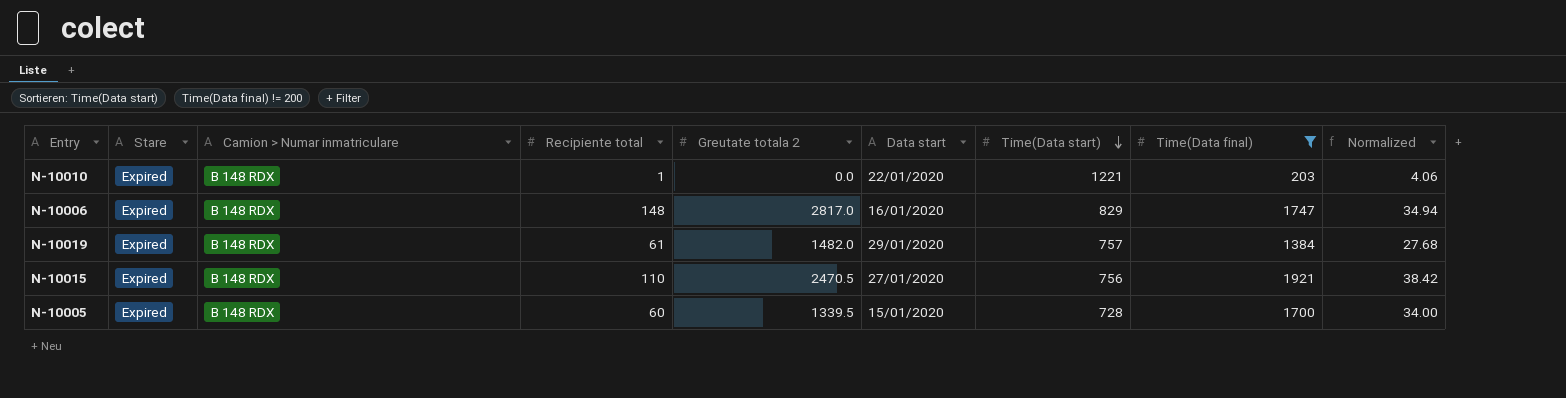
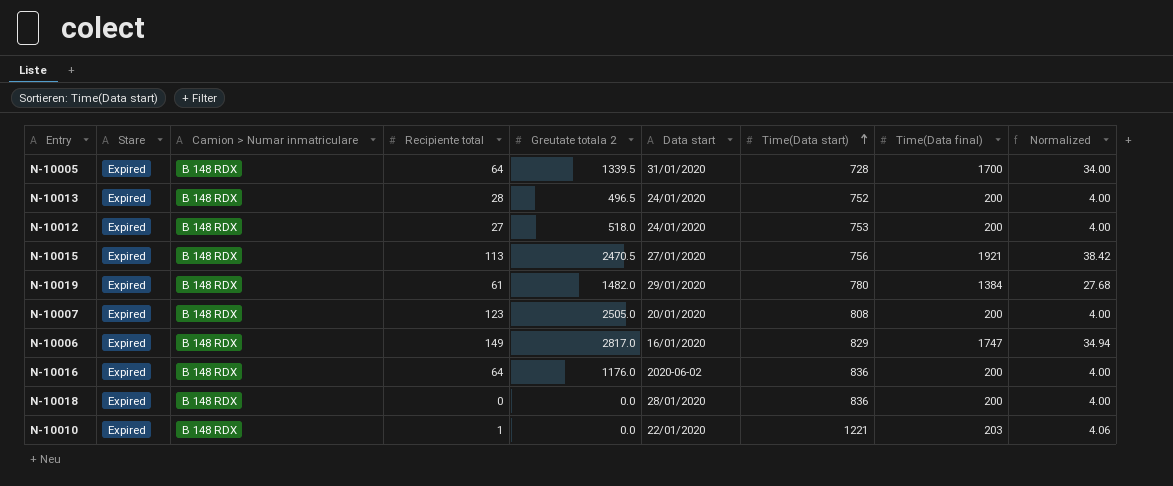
filter: Time(Data final) != 200 -> none
row order: Time(Data start) descending -> Time(Data start) ascending
N-10005 | Recipiente total: 60 -> 64
N-10005 | Data start: 15/01/2020 -> 31/01/2020
N-10015 | Recipiente total: 110 -> 113
N-10019 | Time(Data start): 757 -> 780
N-10006 | Recipiente total: 148 -> 149

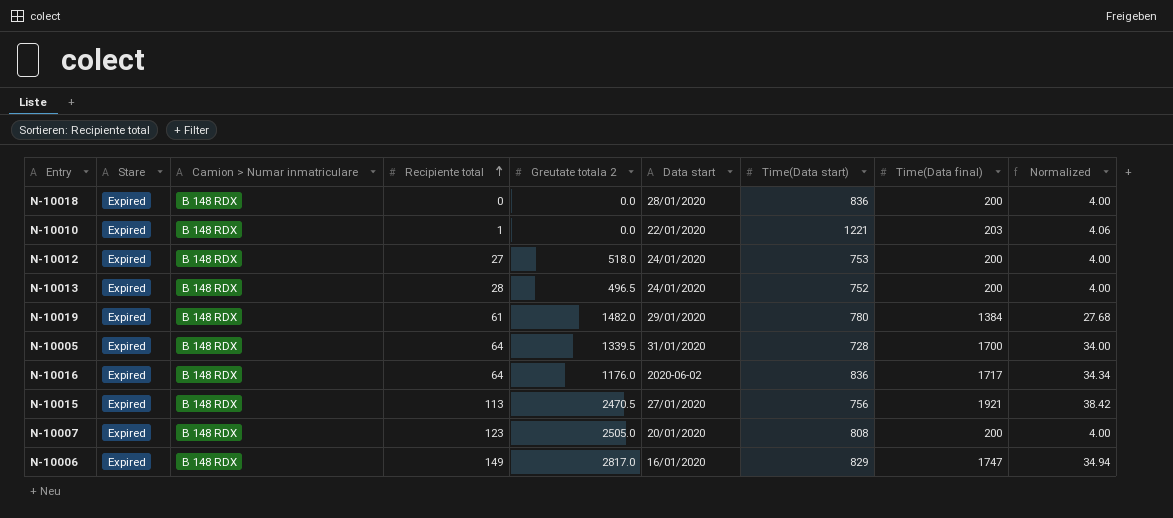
row order: Time(Data start) ascending -> Recipiente total ascending
N-10016 | Time(Data final): 200 -> 1717
N-10016 | Normalized: 4.00 -> 34.34

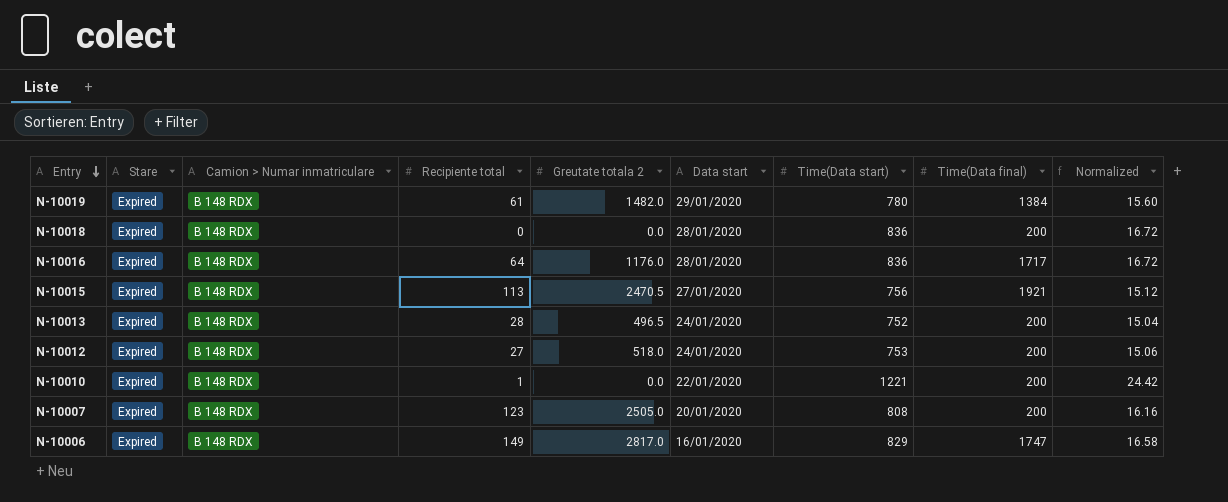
row order: Recipiente total ascending -> Entry descending
column Normalized | formula: [Time(Data final)] * 0.02 -> [Time(Data start)] * 0.02
row N-10005: Expired | B 148 RDX | 64 | 1339.5 | 31/01/2020 | 728 | 1700 | 34.00 -> none
N-10016 | Data start: 2020-06-02 -> 28/01/2020
N-10010 | Time(Data final): 203 -> 200

